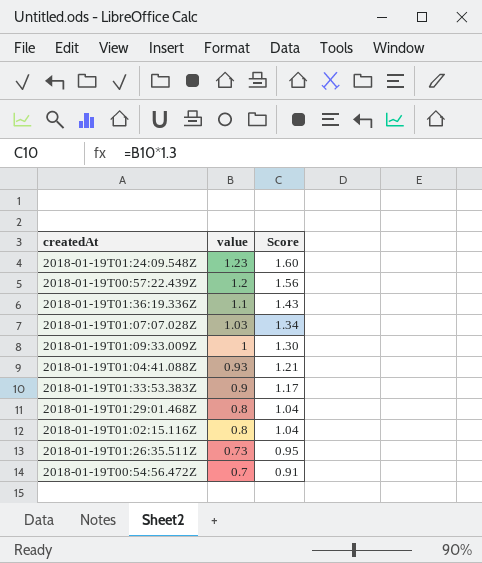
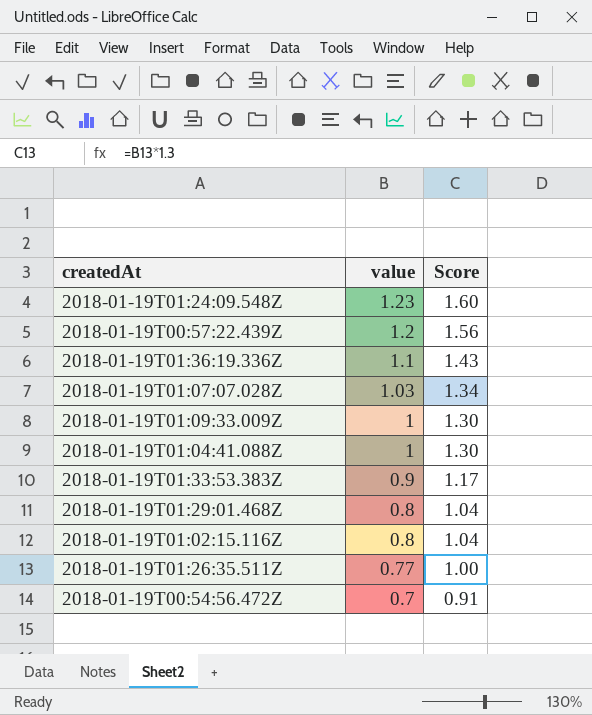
2018-01-19T01:04:41.088Z | value: 0.93 -> 1
2018-01-19T01:04:41.088Z | Score: 1.21 -> 1.30
2018-01-19T01:26:35.511Z | value: 0.73 -> 0.77
2018-01-19T01:26:35.511Z | Score: 0.95 -> 1.00

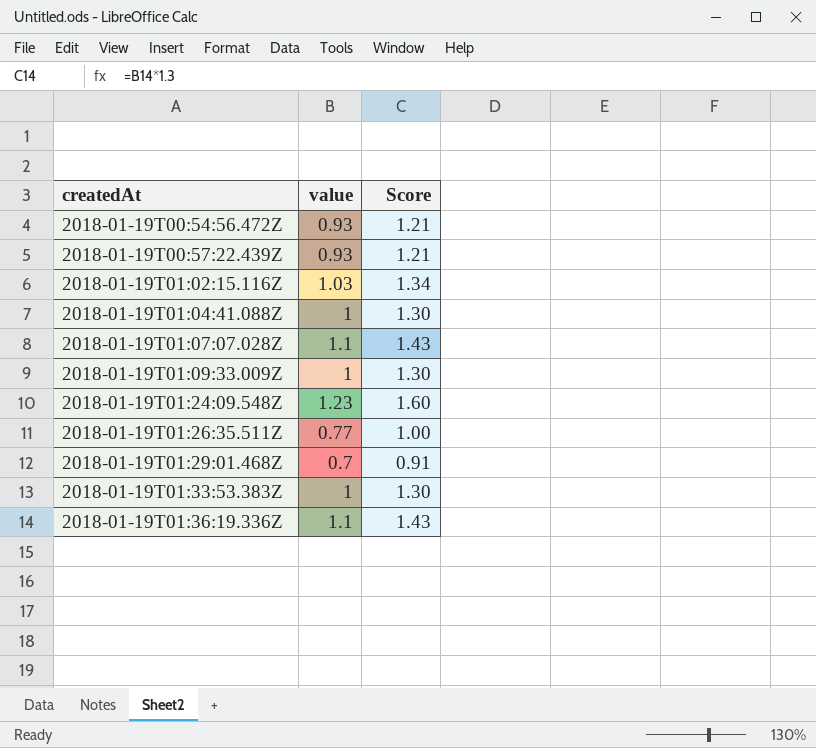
row order: value descending -> createdAt ascending
2018-01-19T00:54:56.472Z | value: 0.7 -> 0.93
2018-01-19T00:54:56.472Z | Score: 0.91 -> 1.21
2018-01-19T00:57:22.439Z | value: 1.2 -> 0.93
2018-01-19T00:57:22.439Z | Score: 1.56 -> 1.21
2018-01-19T01:02:15.116Z | value: 0.8 -> 1.03
2018-01-19T01:02:15.116Z | Score: 1.04 -> 1.34
2018-01-19T01:07:07.028Z | value: 1.03 -> 1.1
2018-01-19T01:07:07.028Z | Score: 1.34 -> 1.43
2018-01-19T01:29:01.468Z | value: 0.8 -> 0.7
2018-01-19T01:29:01.468Z | Score: 1.04 -> 0.91
2018-01-19T01:33:53.383Z | value: 0.9 -> 1
2018-01-19T01:33:53.383Z | Score: 1.17 -> 1.30

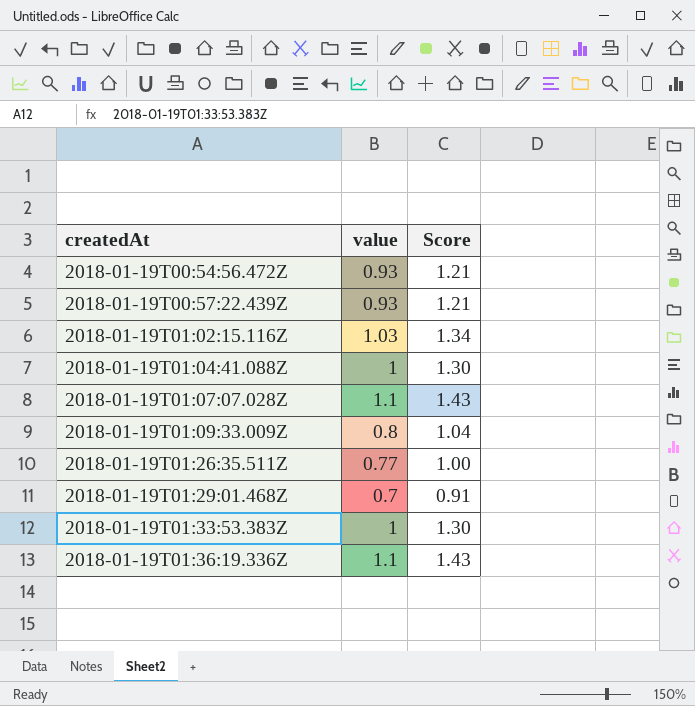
row 2018-01-19T01:24:09.548Z: 1.23 | 1.60 -> none
2018-01-19T01:09:33.009Z | value: 1 -> 0.8
2018-01-19T01:09:33.009Z | Score: 1.30 -> 1.04

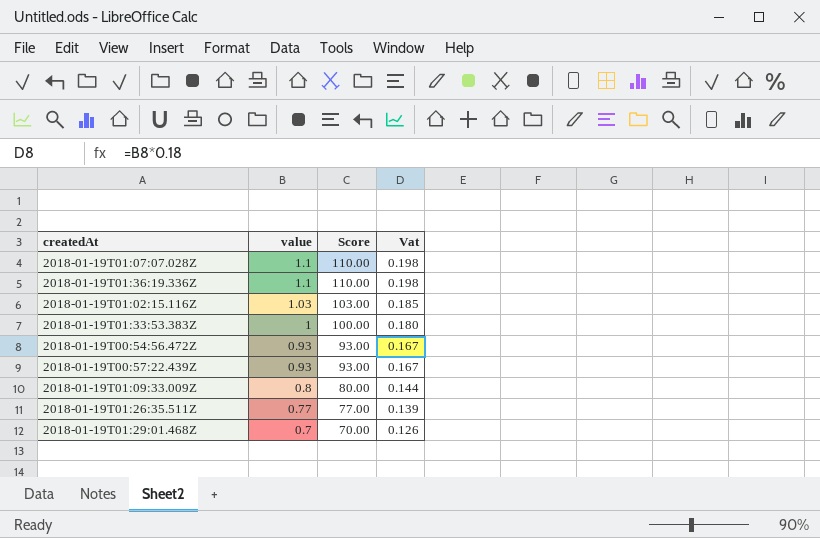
row order: createdAt ascending -> value descending
column Score | formula: [value] * 1.3 -> [value] * 100
column Vat | formula: none -> [value] * 0.18
row 2018-01-19T01:04:41.088Z: 1 | 1.30 -> none

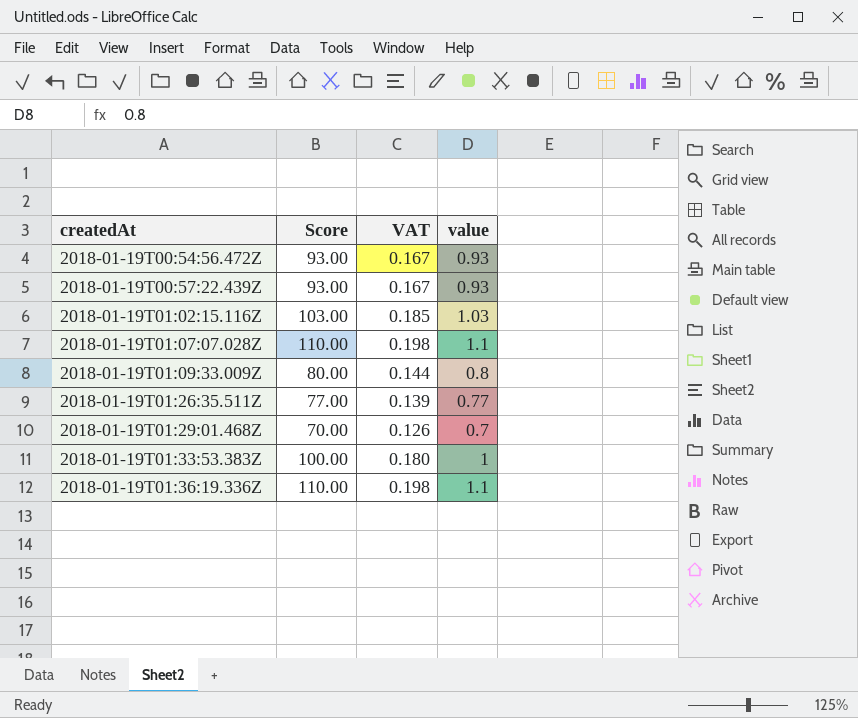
row order: value descending -> createdAt ascending
column name: Vat -> VAT
column value | position: 2 -> 4

